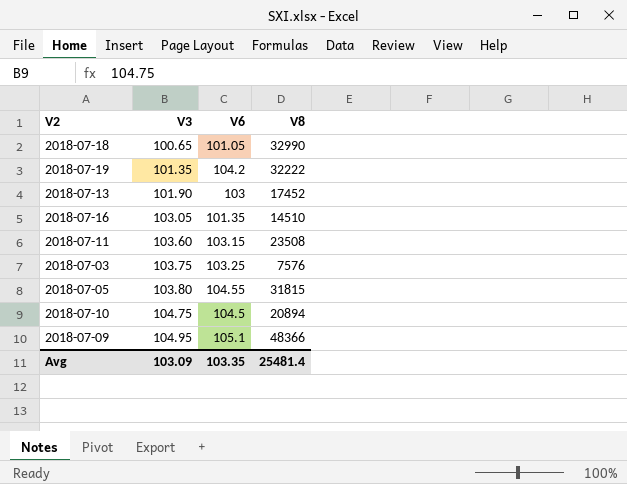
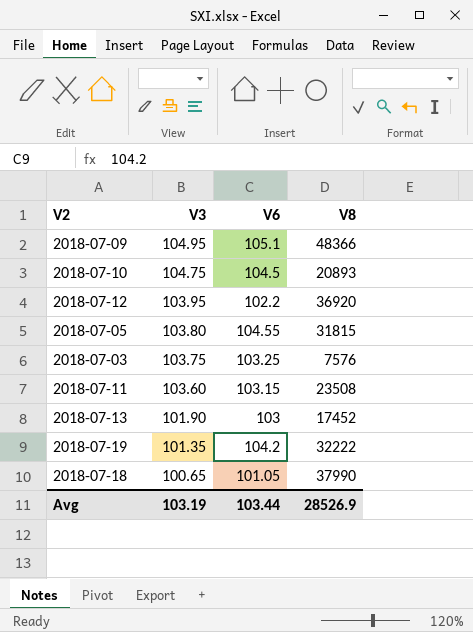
row order: V3 ascending -> V3 descending
row 2018-07-16: 103.05 | 101.35 | 14510 -> none
2018-07-10 | V8: 20894 -> 20893
row 2018-07-12: none -> 103.95 | 102.2 | 36920
2018-07-18 | V8: 32990 -> 37990
Avg | V3: 103.09 -> 103.19
Avg | V6: 103.35 -> 103.44
Avg | V8: 25481.4 -> 28526.9

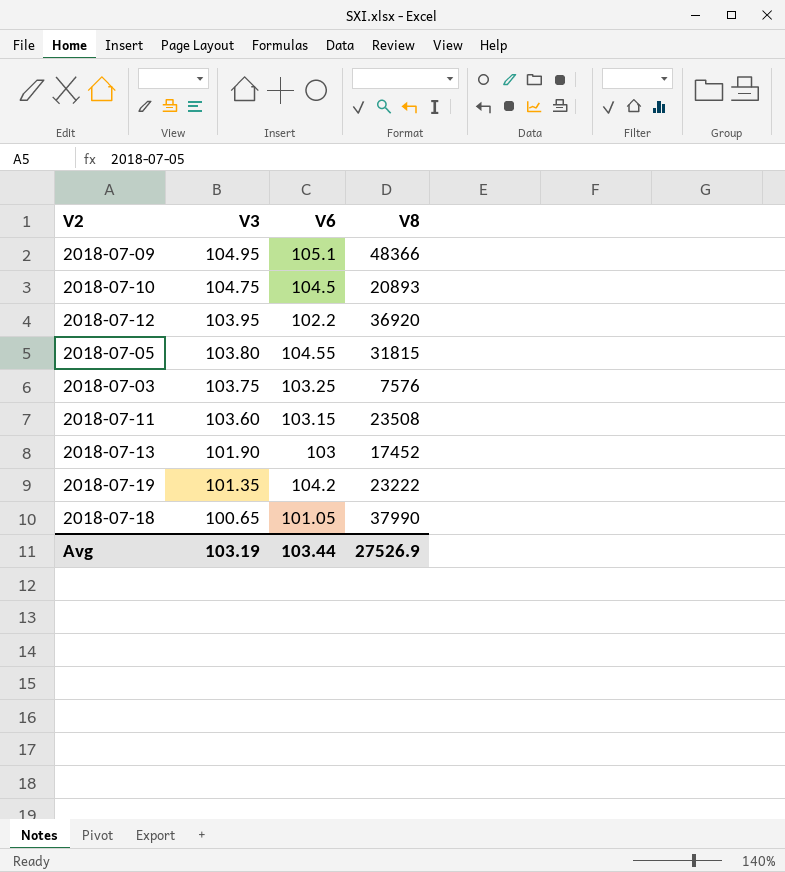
2018-07-19 | V8: 32222 -> 23222
Avg | V8: 28526.9 -> 27526.9

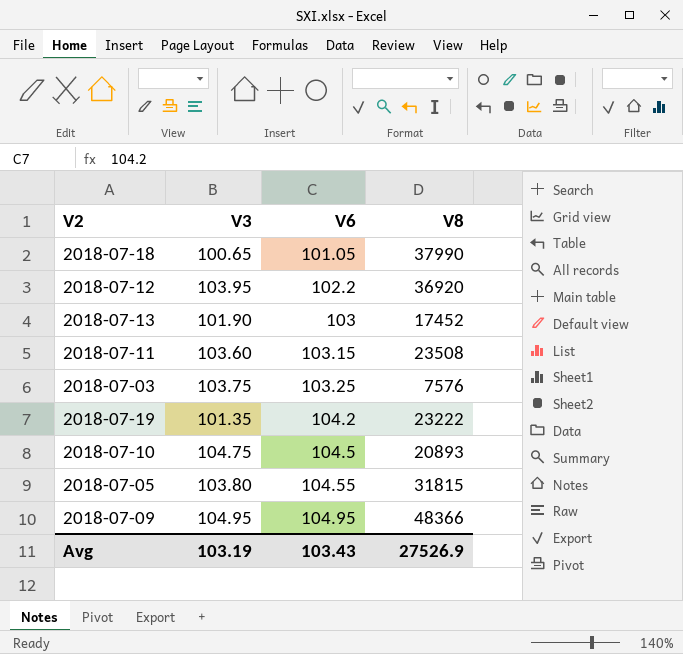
row order: V3 descending -> V6 ascending
2018-07-09 | V6: 105.1 -> 104.95
Avg | V6: 103.44 -> 103.43

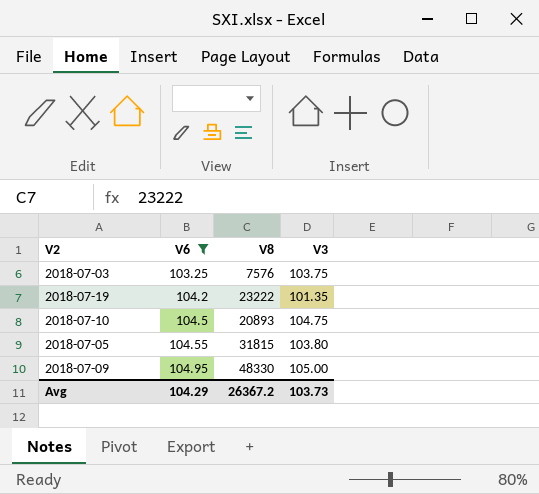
filter: none -> V6 >= 103.25
column V3 | position: 2 -> 4
2018-07-09 | V8: 48366 -> 48330
2018-07-09 | V3: 104.95 -> 105.00
Avg | V6: 103.43 -> 104.29
Avg | V8: 27526.9 -> 26367.2
Avg | V3: 103.19 -> 103.73

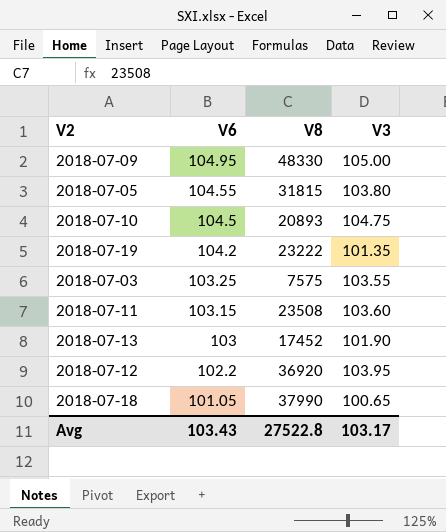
filter: V6 >= 103.25 -> none
row order: V6 ascending -> V6 descending
2018-07-03 | V8: 7576 -> 7575
2018-07-03 | V3: 103.75 -> 103.55
Avg | V6: 104.29 -> 103.43
Avg | V8: 26367.2 -> 27522.8
Avg | V3: 103.73 -> 103.17

